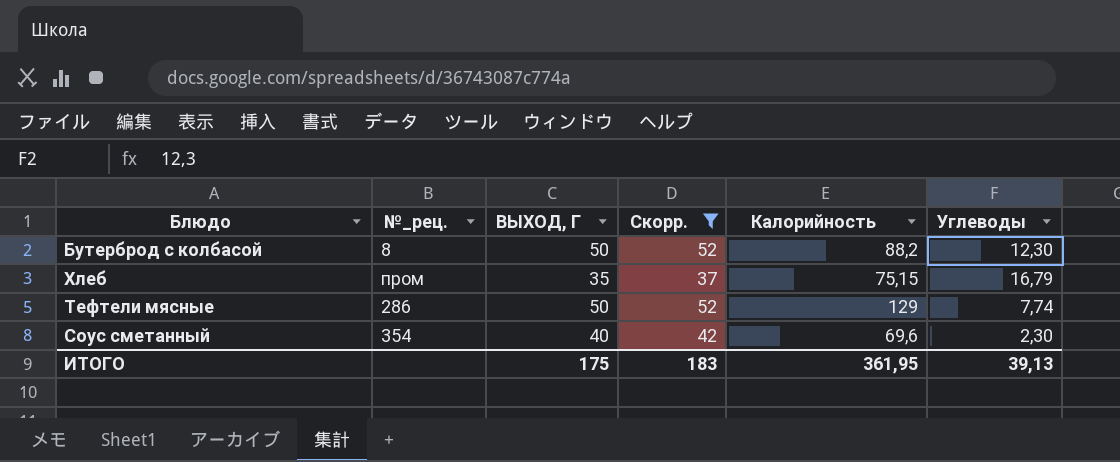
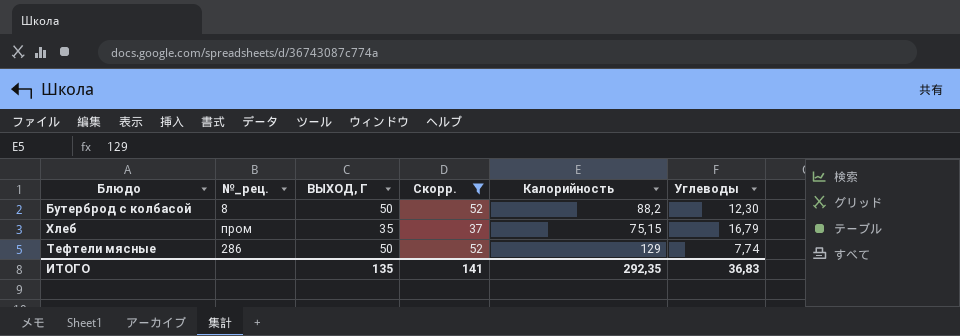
row Соус сметанный: 354 | 40 | 42 | 69,6 | 2,30 -> none
ИТОГО | ВЫХОД, Г: 175 -> 135
ИТОГО | Скорр.: 183 -> 141
ИТОГО | Калорийность: 361,95 -> 292,35
ИТОГО | Углеводы: 39,13 -> 36,83

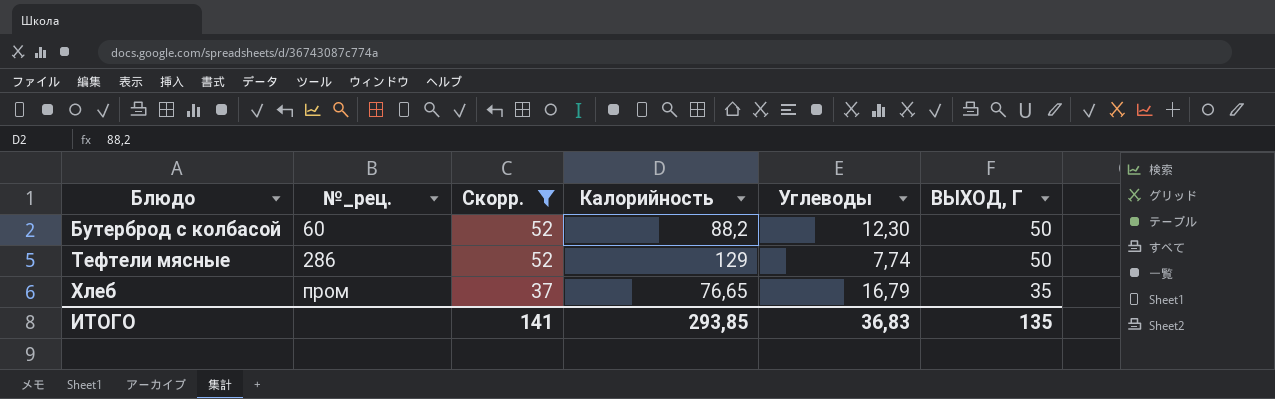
row order: none -> Блюдо ascending
column ВЫХОД, Г | position: 3 -> 6
Бутерброд с колбасой | №_рец.: 8 -> 60
Хлеб | Калорийность: 75,15 -> 76,65
ИТОГО | Калорийность: 292,35 -> 293,85

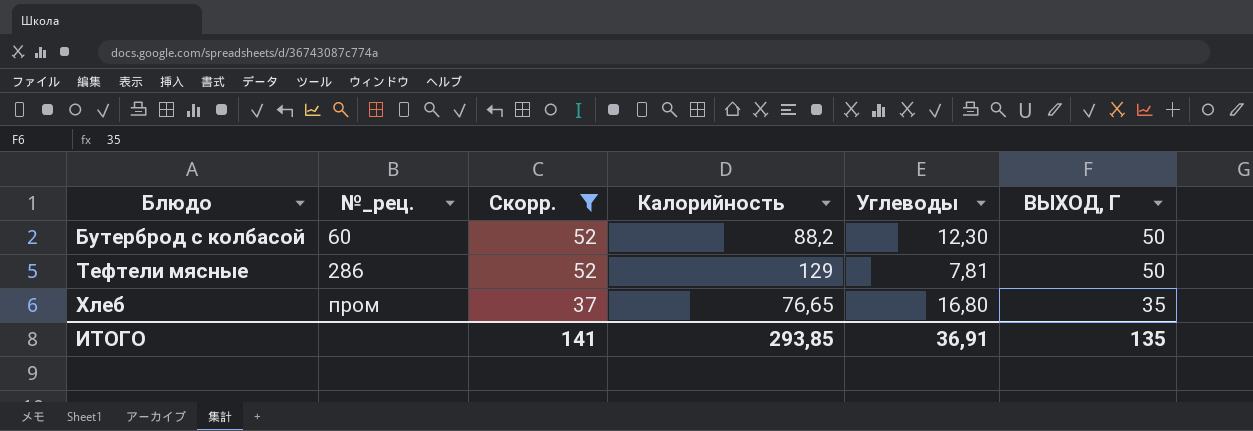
Тефтели мясные | Углеводы: 7,74 -> 7,81
Хлеб | Углеводы: 16,79 -> 16,80
ИТОГО | Углеводы: 36,83 -> 36,91

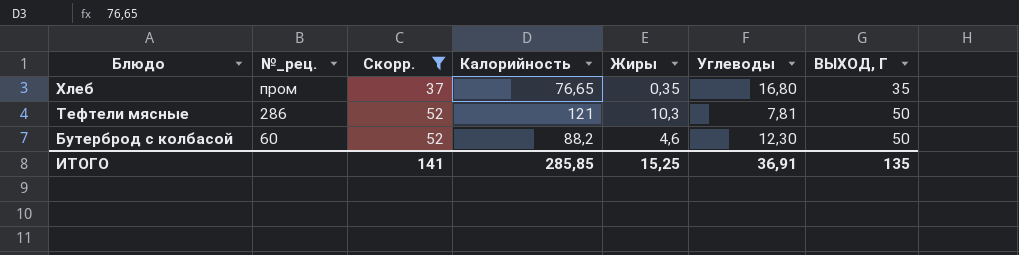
row order: Блюдо ascending -> Блюдо descending
column Жиры | position: none -> 5
Тефтели мясные | Калорийность: 129 -> 121
ИТОГО | Калорийность: 293,85 -> 285,85

